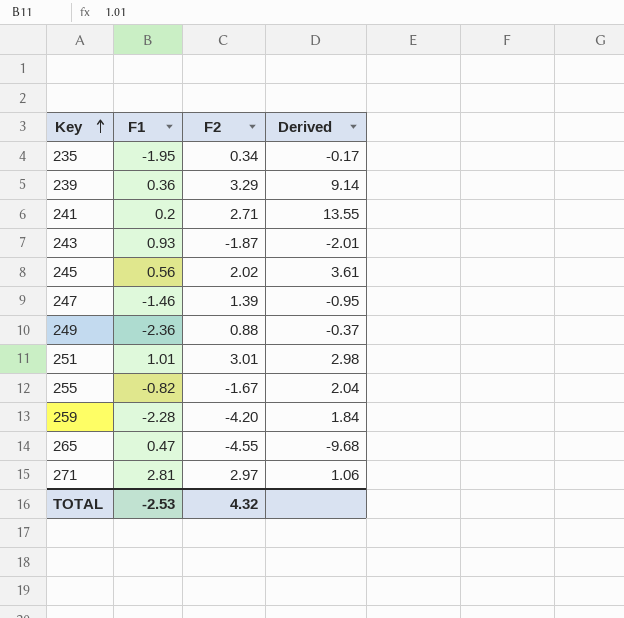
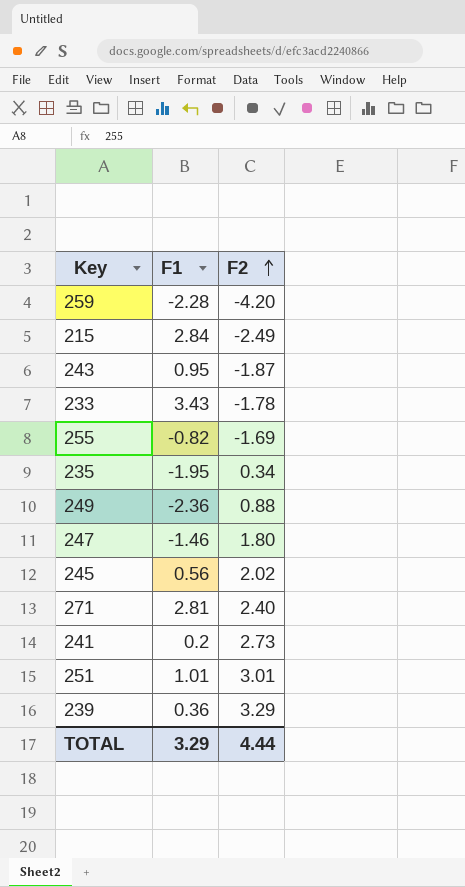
row order: Key ascending -> F2 ascending
column Derived | formula: [F2] / [F1] -> none
row 265: 0.47 | -4.55 | -9.68 -> none
row 215: none -> 2.84 | -2.49
243 | F1: 0.93 -> 0.95
row 233: none -> 3.43 | -1.78
255 | F2: -1.67 -> -1.69
247 | F2: 1.39 -> 1.80
271 | F2: 2.97 -> 2.40
241 | F2: 2.71 -> 2.73
TOTAL | F1: -2.53 -> 3.29
TOTAL | F2: 4.32 -> 4.44

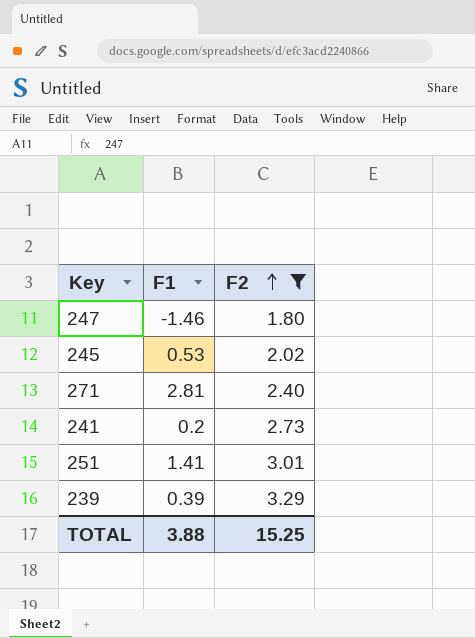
filter: none -> F2 >= 1.80
245 | F1: 0.56 -> 0.53
251 | F1: 1.01 -> 1.41
239 | F1: 0.36 -> 0.39
TOTAL | F1: 3.29 -> 3.88
TOTAL | F2: 4.44 -> 15.25

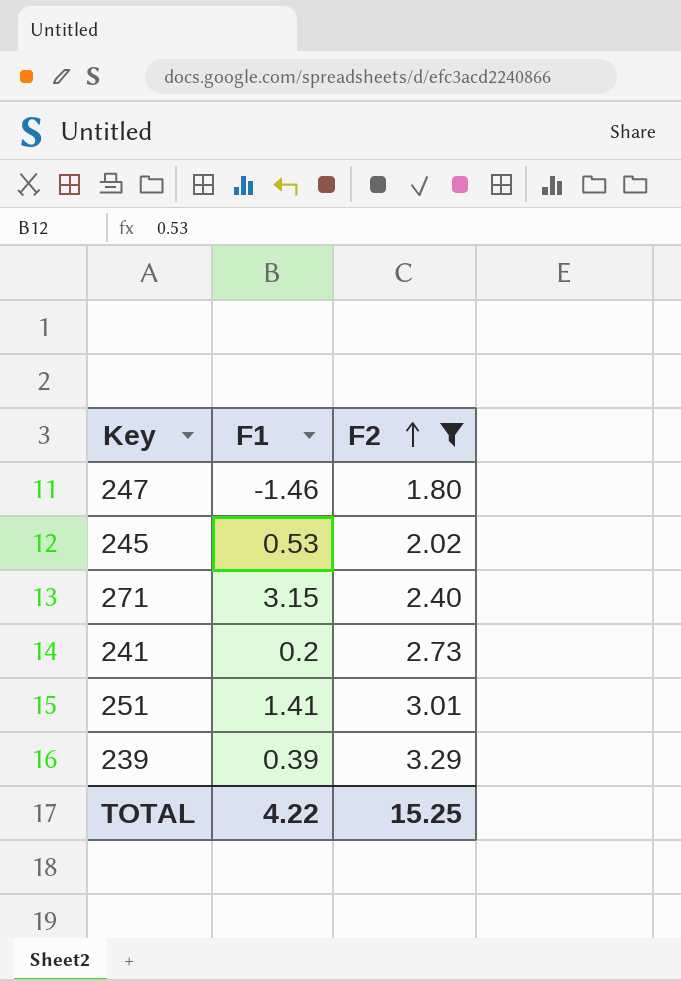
271 | F1: 2.81 -> 3.15
TOTAL | F1: 3.88 -> 4.22

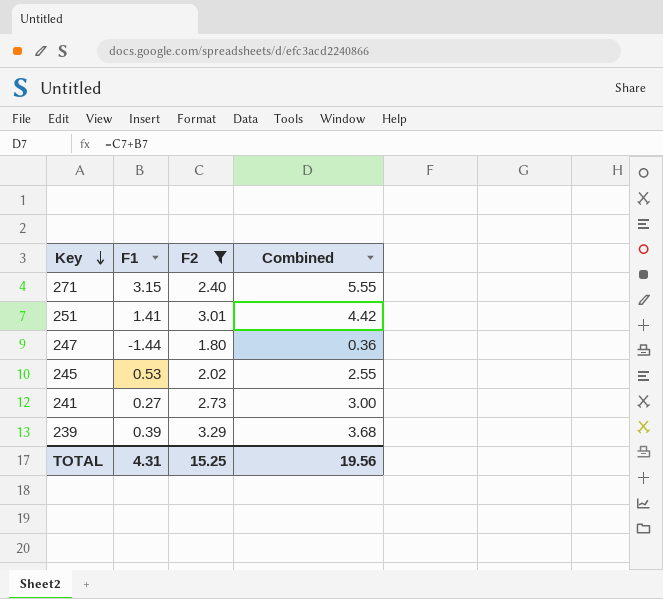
row order: F2 ascending -> Key descending
column Combined | formula: none -> [F1] + [F2]
247 | F1: -1.46 -> -1.44
241 | F1: 0.2 -> 0.27
TOTAL | F1: 4.22 -> 4.31

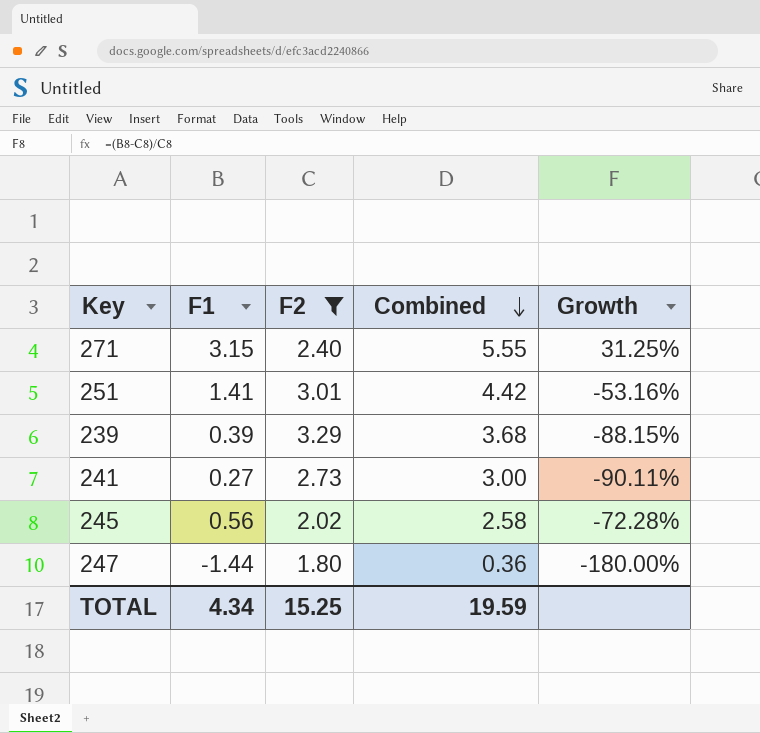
row order: Key descending -> Combined descending
column Growth | formula: none -> ([F1] - [F2]) / [F2]
245 | F1: 0.53 -> 0.56
245 | Combined: 2.55 -> 2.58
TOTAL | F1: 4.31 -> 4.34
TOTAL | Combined: 19.56 -> 19.59

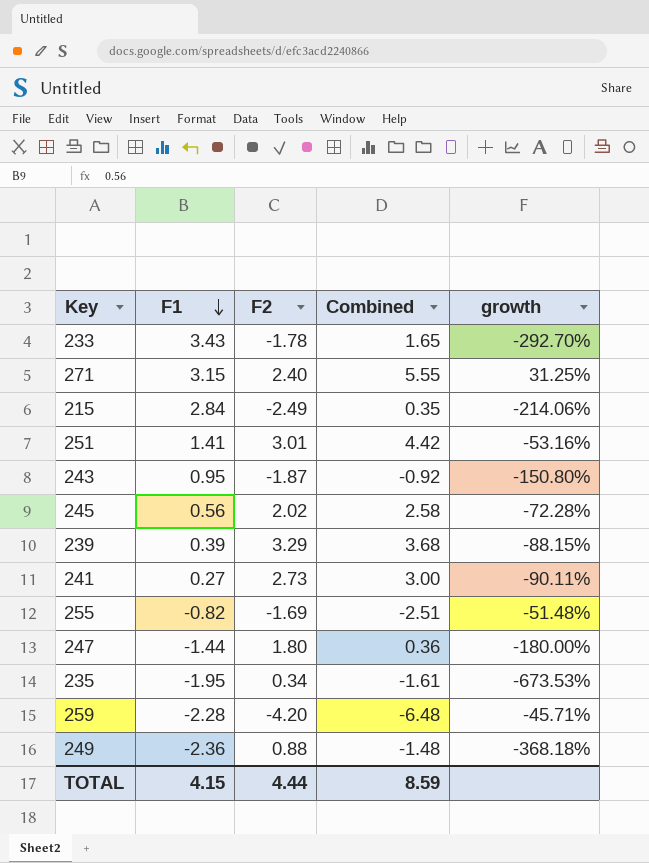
filter: F2 >= 1.80 -> none
row order: Combined descending -> F1 descending
column name: Growth -> growth
TOTAL | F1: 4.34 -> 4.15
TOTAL | F2: 15.25 -> 4.44
TOTAL | Combined: 19.59 -> 8.59

